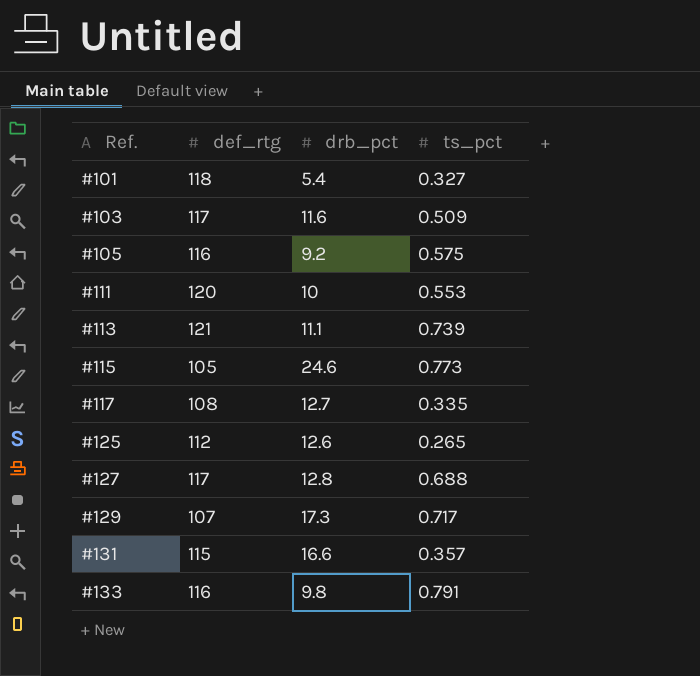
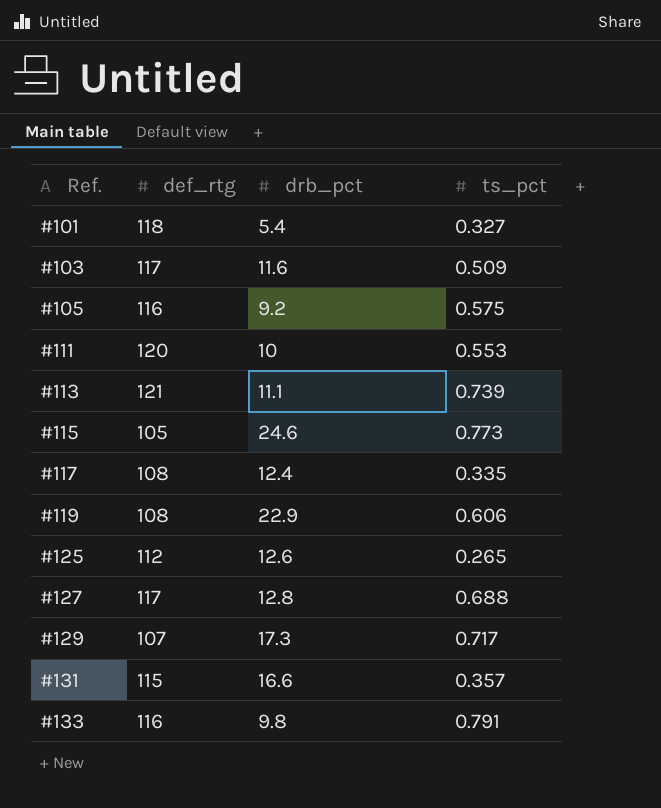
#117 | drb_pct: 12.7 -> 12.4
row #119: none -> 108 | 22.9 | 0.606

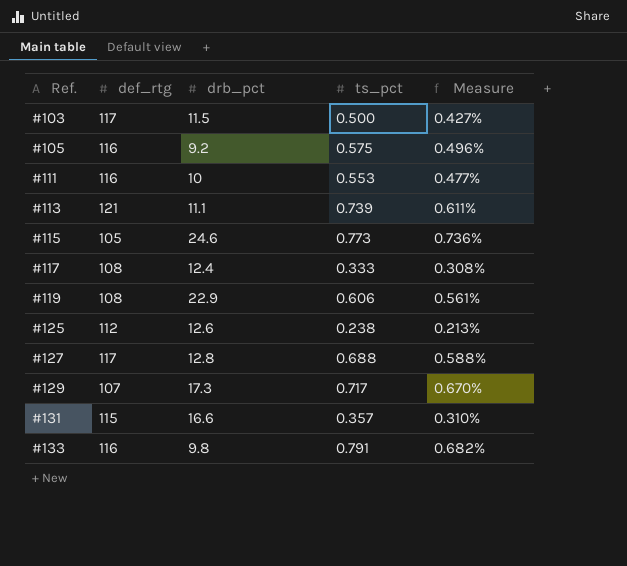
column Measure | formula: none -> [ts_pct] / [def_rtg]
row #101: 118 | 5.4 | 0.327 -> none
#103 | drb_pct: 11.6 -> 11.5
#103 | ts_pct: 0.509 -> 0.500
#111 | def_rtg: 120 -> 116
#117 | ts_pct: 0.335 -> 0.333
#125 | ts_pct: 0.265 -> 0.238

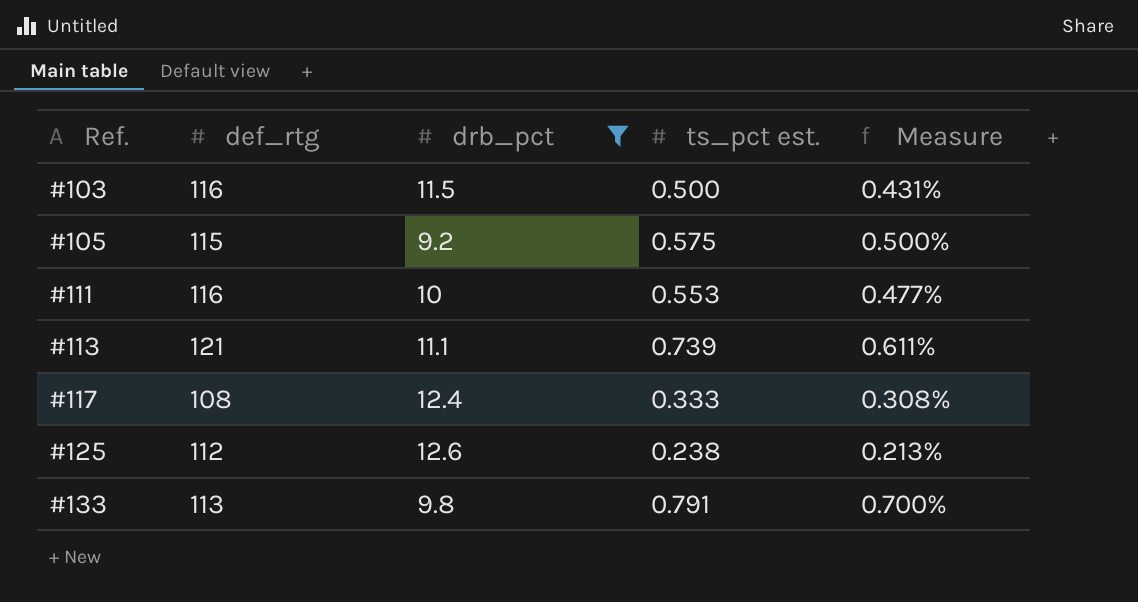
filter: none -> drb_pct <= 12.6
column name: ts_pct -> ts_pct est.
#103 | def_rtg: 117 -> 116
#103 | Measure: 0.427% -> 0.431%
#105 | def_rtg: 116 -> 115
#105 | Measure: 0.496% -> 0.500%
#133 | def_rtg: 116 -> 113
#133 | Measure: 0.682% -> 0.700%

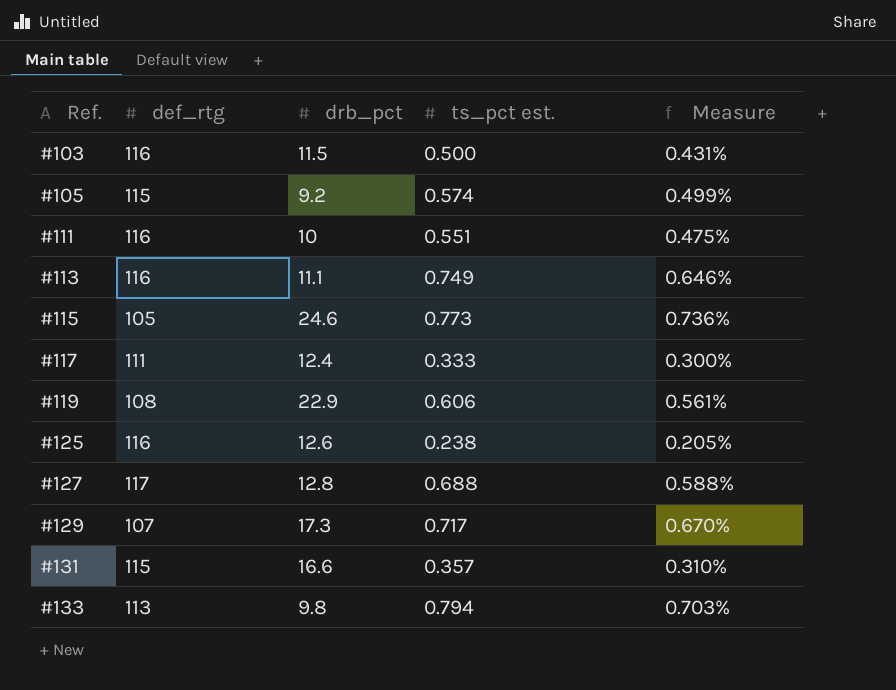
filter: drb_pct <= 12.6 -> none
#105 | ts_pct est.: 0.575 -> 0.574
#105 | Measure: 0.500% -> 0.499%
#111 | ts_pct est.: 0.553 -> 0.551
#111 | Measure: 0.477% -> 0.475%
#113 | def_rtg: 121 -> 116
#113 | ts_pct est.: 0.739 -> 0.749
#113 | Measure: 0.611% -> 0.646%
#117 | def_rtg: 108 -> 111
#117 | Measure: 0.308% -> 0.300%
#125 | def_rtg: 112 -> 116
#125 | Measure: 0.213% -> 0.205%
#133 | ts_pct est.: 0.791 -> 0.794
#133 | Measure: 0.700% -> 0.703%

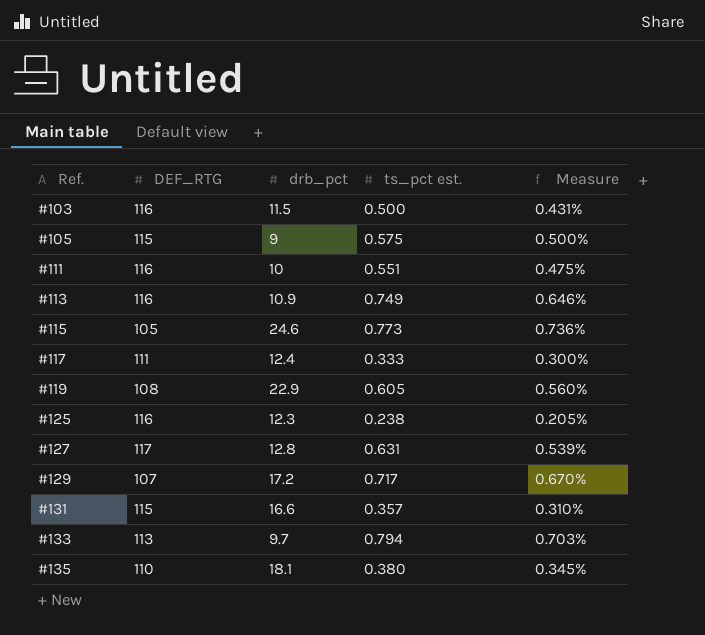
column name: def_rtg -> DEF_RTG
#105 | drb_pct: 9.2 -> 9
#105 | ts_pct est.: 0.574 -> 0.575
#105 | Measure: 0.499% -> 0.500%
#113 | drb_pct: 11.1 -> 10.9
#119 | ts_pct est.: 0.606 -> 0.605
#119 | Measure: 0.561% -> 0.560%
#125 | drb_pct: 12.6 -> 12.3
#127 | ts_pct est.: 0.688 -> 0.631
#127 | Measure: 0.588% -> 0.539%
#129 | drb_pct: 17.3 -> 17.2
#133 | drb_pct: 9.8 -> 9.7
row #135: none -> 110 | 18.1 | 0.380 | 0.345%

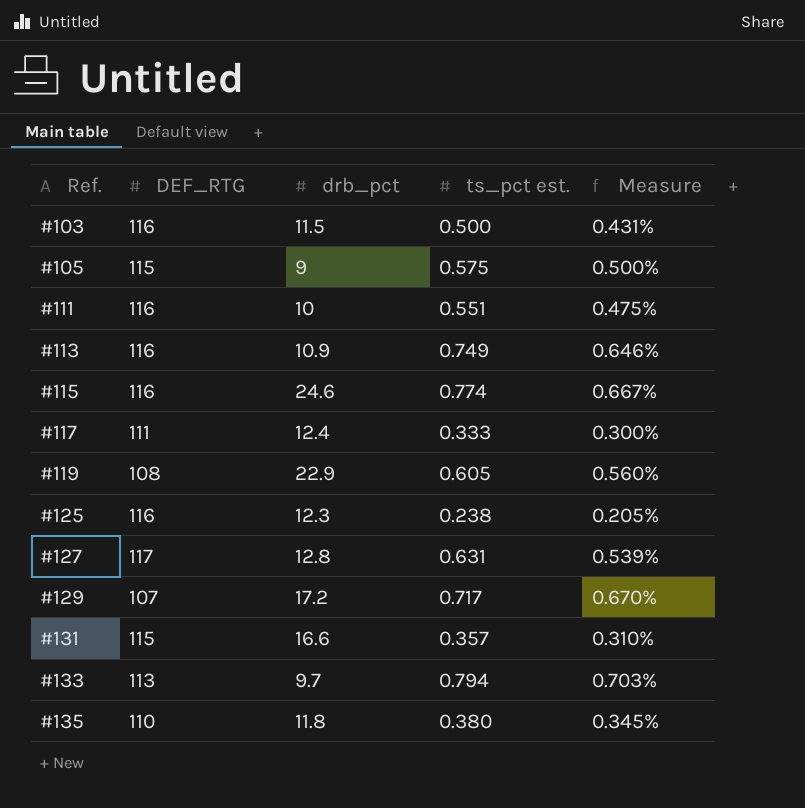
#115 | DEF_RTG: 105 -> 116
#115 | ts_pct est.: 0.773 -> 0.774
#115 | Measure: 0.736% -> 0.667%
#135 | drb_pct: 18.1 -> 11.8

